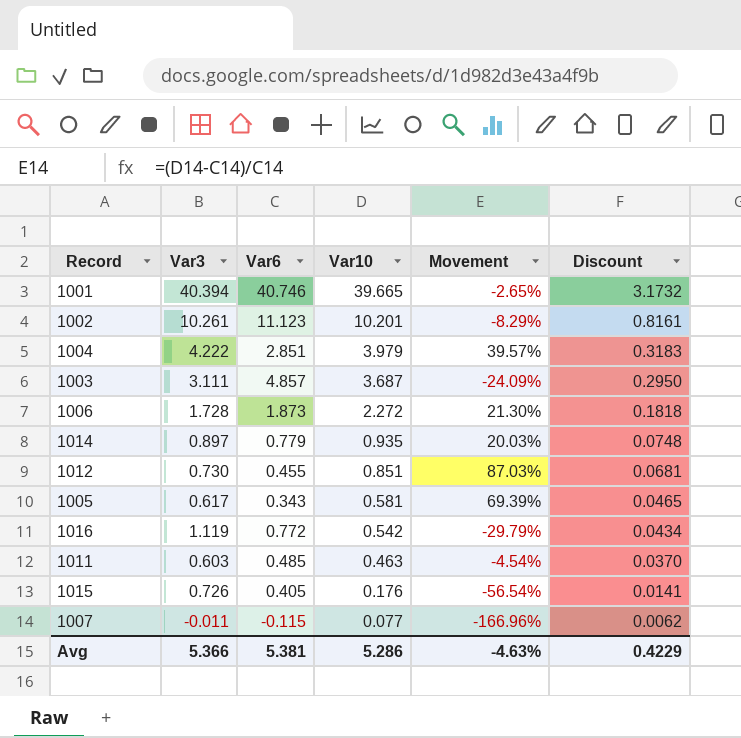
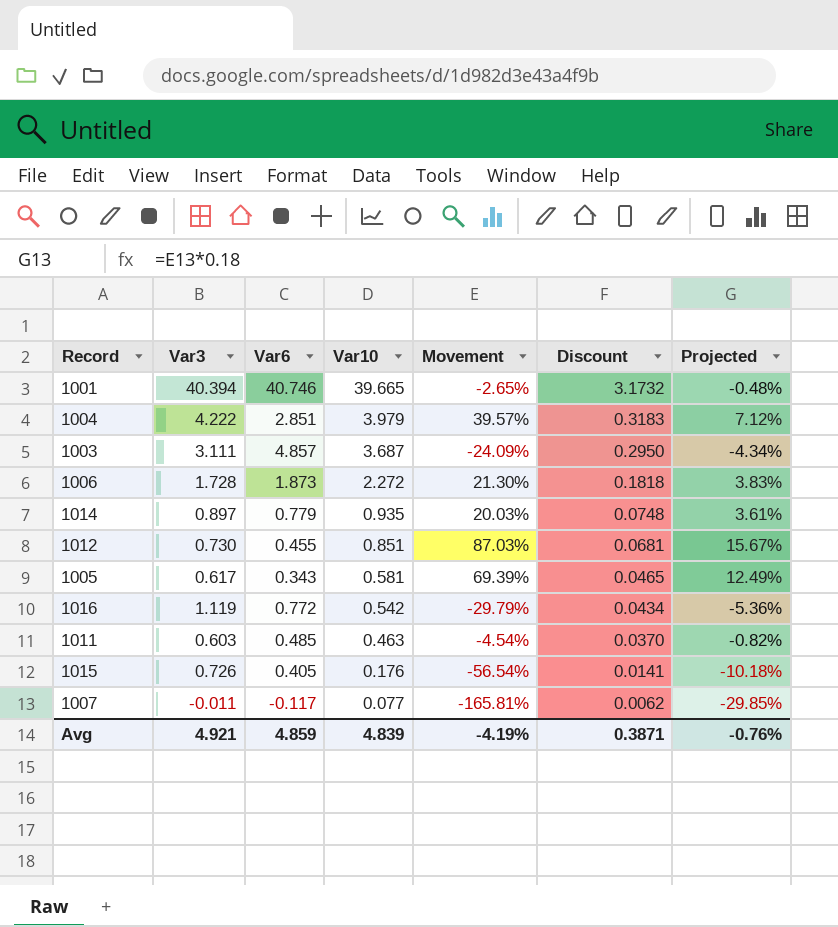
column Projected | formula: none -> [Movement] * 0.18
row 1002: 10.261 | 11.123 | 10.201 | -8.29% | 0.8161 -> none
1007 | Var6: -0.115 -> -0.117
1007 | Movement: -166.96% -> -165.81%
Avg | Var3: 5.366 -> 4.921
Avg | Var6: 5.381 -> 4.859
Avg | Var10: 5.286 -> 4.839
Avg | Movement: -4.63% -> -4.19%
Avg | Discount: 0.4229 -> 0.3871

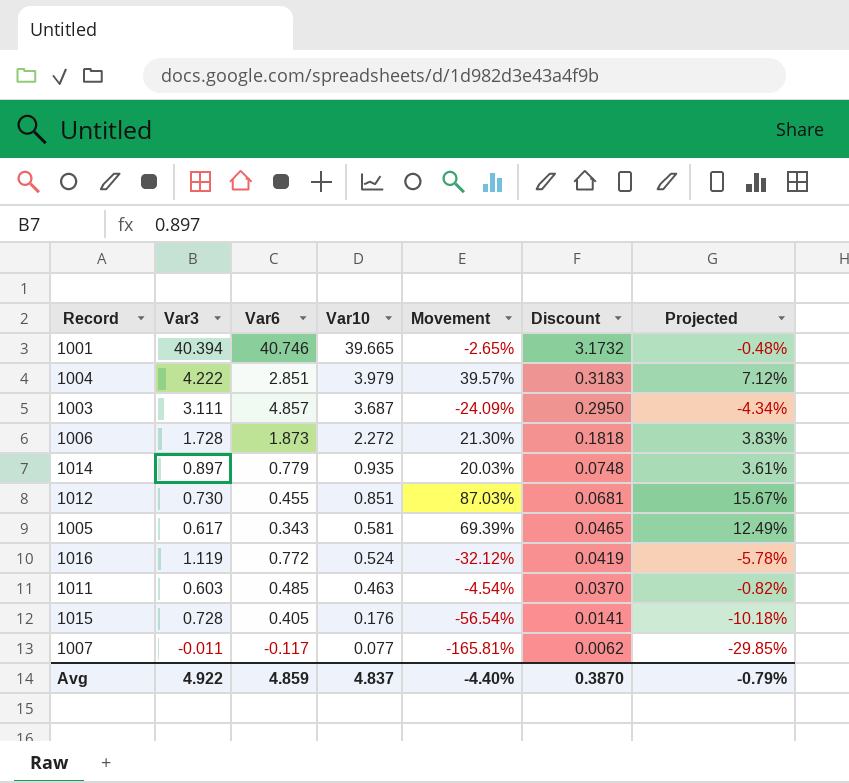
1016 | Var10: 0.542 -> 0.524
1016 | Movement: -29.79% -> -32.12%
1016 | Discount: 0.0434 -> 0.0419
1016 | Projected: -5.36% -> -5.78%
1015 | Var3: 0.726 -> 0.728
Avg | Var3: 4.921 -> 4.922
Avg | Var10: 4.839 -> 4.837
Avg | Movement: -4.19% -> -4.40%
Avg | Discount: 0.3871 -> 0.3870
Avg | Projected: -0.76% -> -0.79%

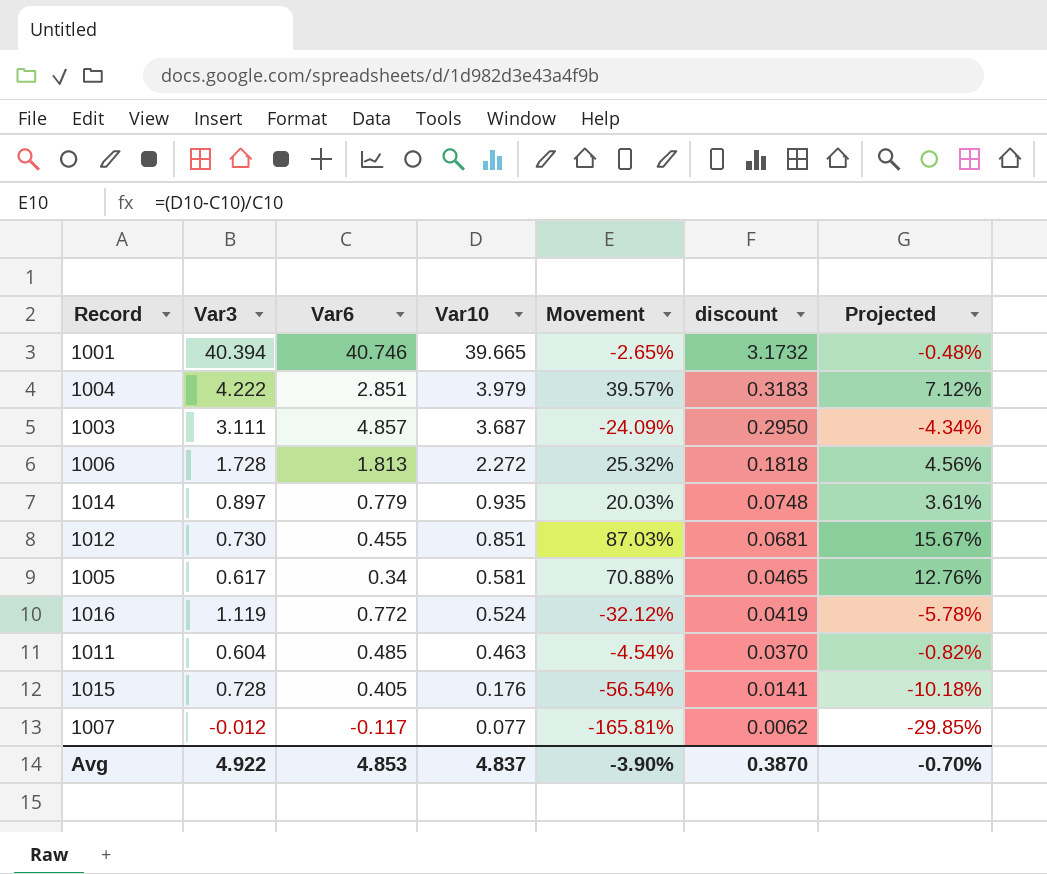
column name: Discount -> discount
1006 | Var6: 1.873 -> 1.813
1006 | Movement: 21.30% -> 25.32%
1006 | Projected: 3.83% -> 4.56%
1005 | Var6: 0.343 -> 0.34
1005 | Movement: 69.39% -> 70.88%
1005 | Projected: 12.49% -> 12.76%
1011 | Var3: 0.603 -> 0.604
1007 | Var3: -0.011 -> -0.012
Avg | Var6: 4.859 -> 4.853
Avg | Movement: -4.40% -> -3.90%
Avg | Projected: -0.79% -> -0.70%

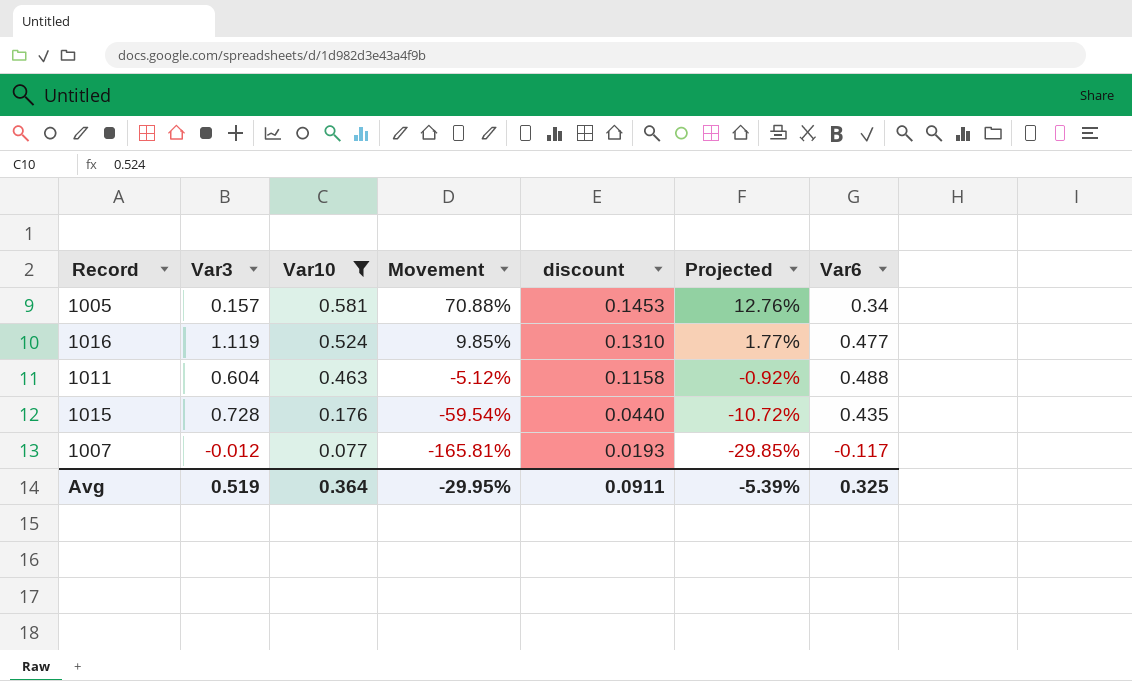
filter: none -> Var10 <= 0.581
column discount | formula: [Var10] * 0.08 -> [Var10] * 0.25
column Var6 | position: 3 -> 7
1005 | Var3: 0.617 -> 0.157
1016 | Movement: -32.12% -> 9.85%
1016 | Projected: -5.78% -> 1.77%
1016 | Var6: 0.772 -> 0.477
1011 | Movement: -4.54% -> -5.12%
1011 | Projected: -0.82% -> -0.92%
1011 | Var6: 0.485 -> 0.488
1015 | Movement: -56.54% -> -59.54%
1015 | Projected: -10.18% -> -10.72%
1015 | Var6: 0.405 -> 0.435
Avg | Var3: 4.922 -> 0.519
Avg | Var10: 4.837 -> 0.364
Avg | Movement: -3.90% -> -29.95%
Avg | discount: 0.3870 -> 0.0911
Avg | Projected: -0.70% -> -5.39%
Avg | Var6: 4.853 -> 0.325

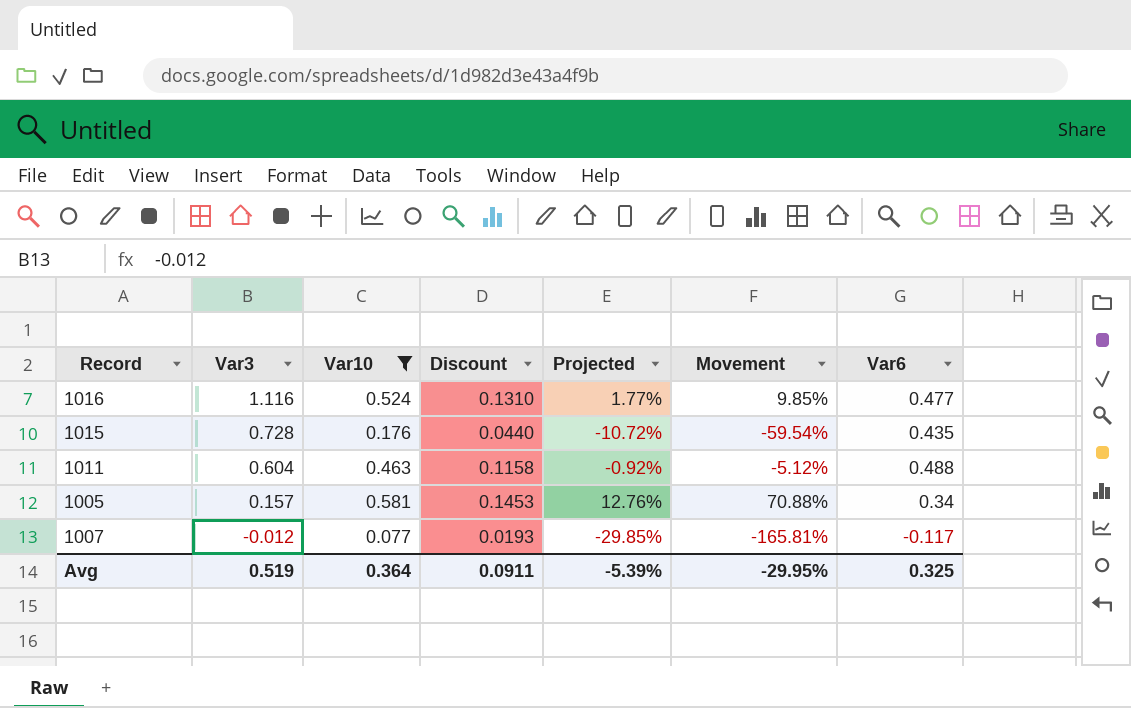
row order: Var10 descending -> Var3 descending
column name: discount -> Discount
column Movement | position: 4 -> 6
1016 | Var3: 1.119 -> 1.116

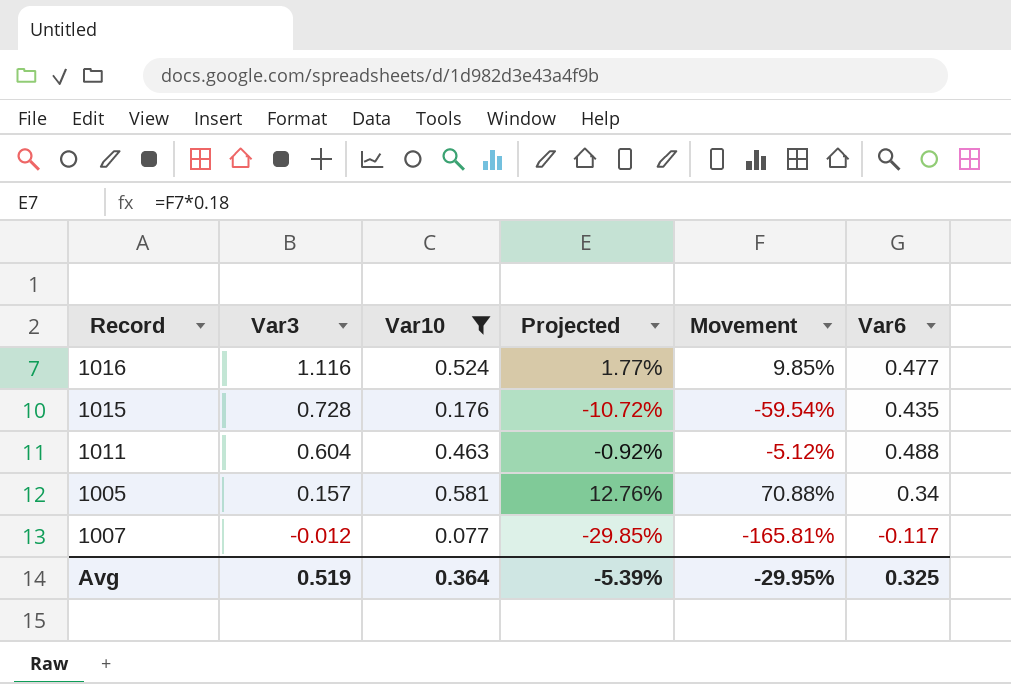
column Discount | formula: [Var10] * 0.25 -> none

